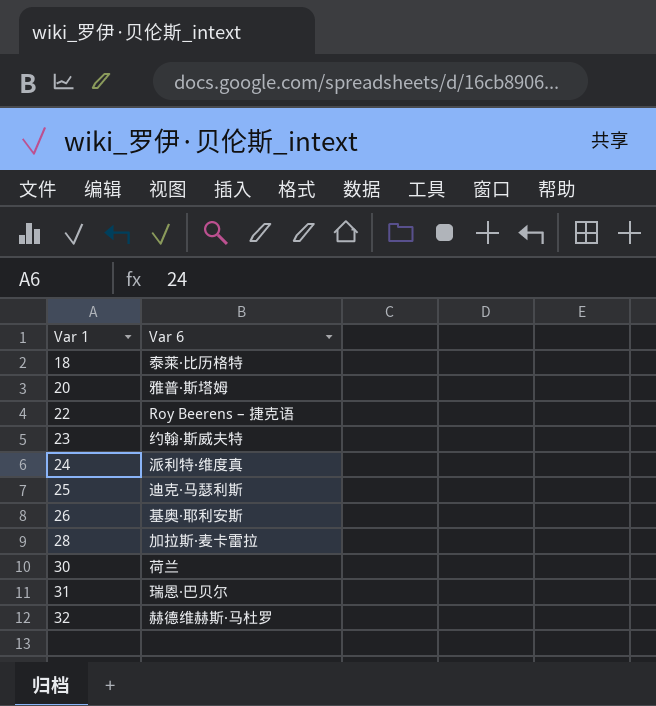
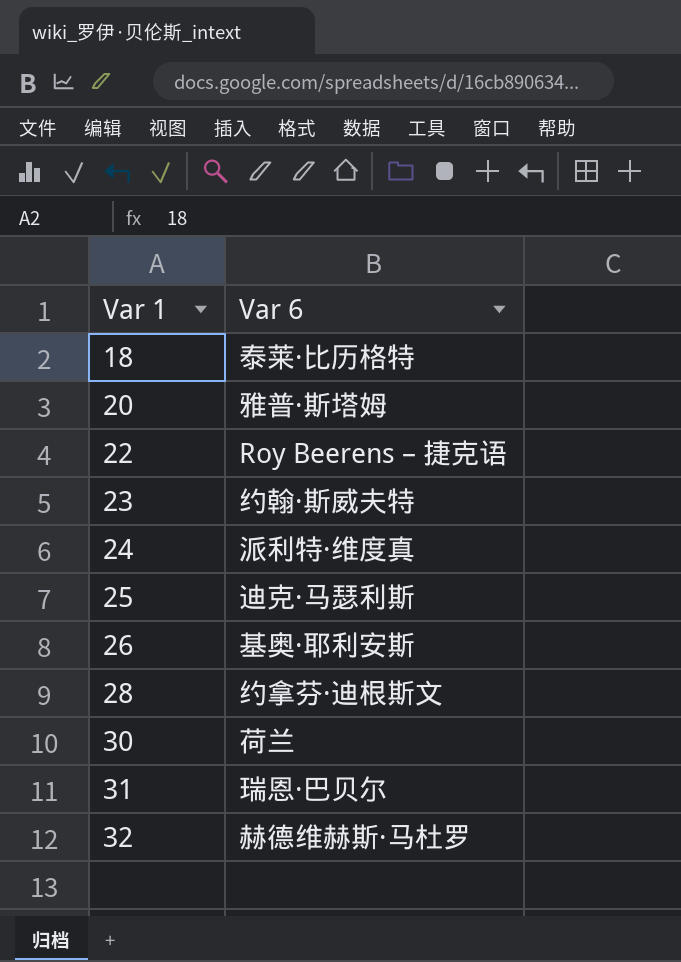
28 | Var 6: 加拉斯·麦卡雷拉 -> 约拿芬·迪根斯文

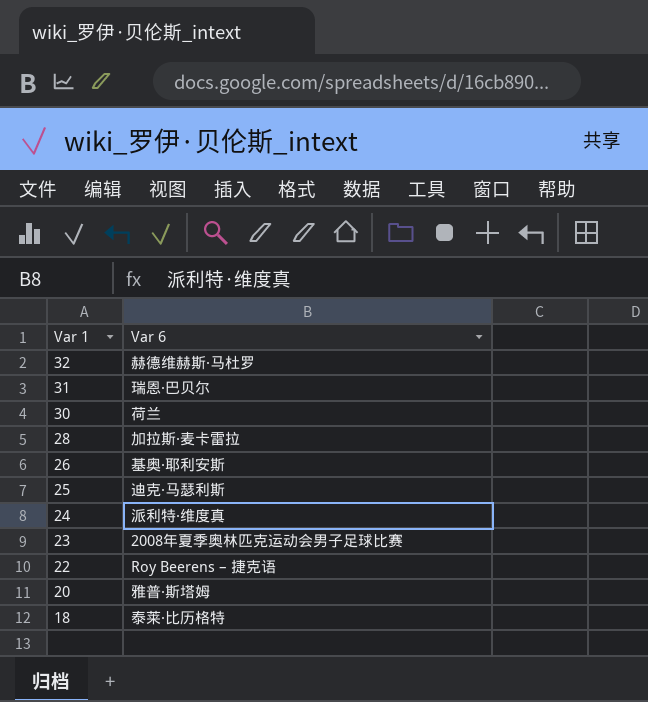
row order: Var 1 ascending -> Var 1 descending
28 | Var 6: 约拿芬·迪根斯文 -> 加拉斯·麦卡雷拉
23 | Var 6: 约翰·斯威夫特 -> 2008年夏季奥林匹克运动会男子足球比赛

